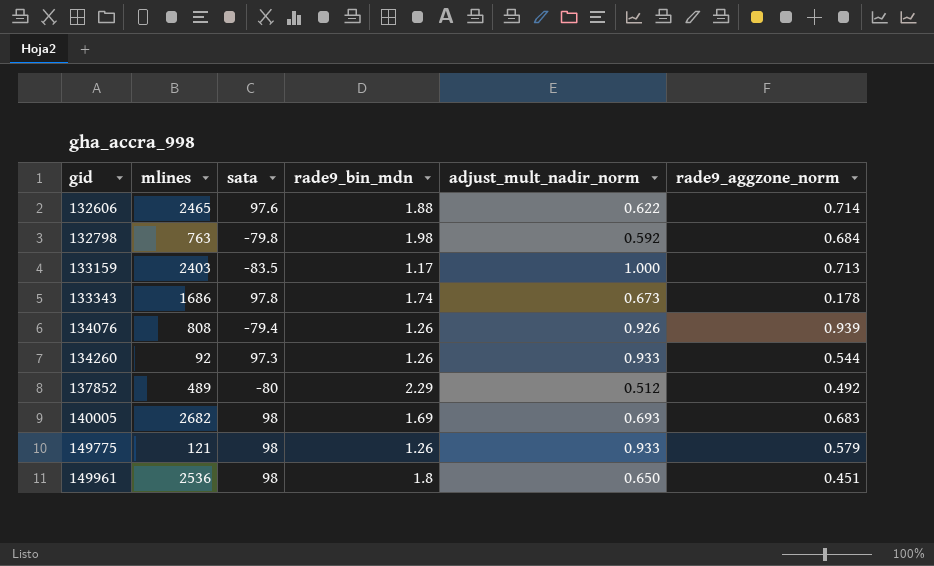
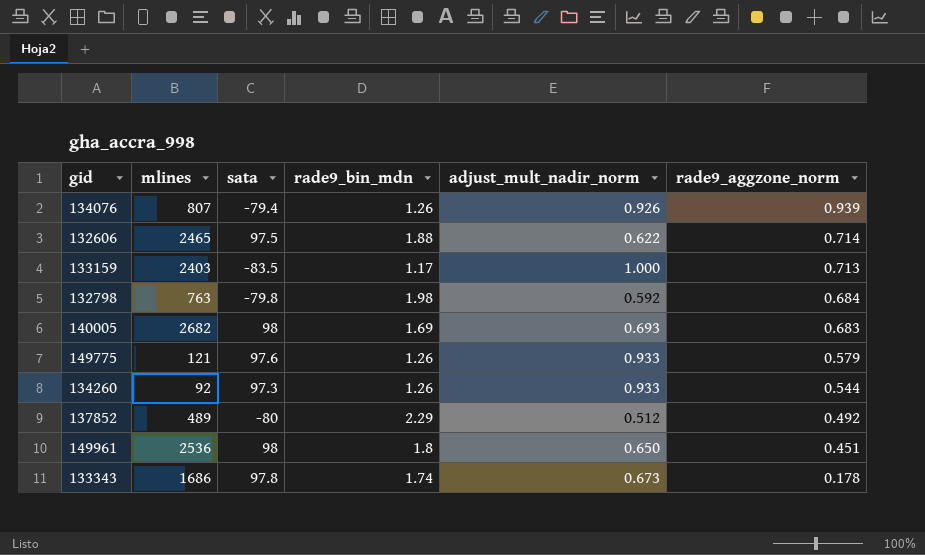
row order: gid ascending -> rade9_aggzone_norm descending
134076 | mlines: 808 -> 807
132606 | sata: 97.6 -> 97.5
149775 | sata: 98 -> 97.6

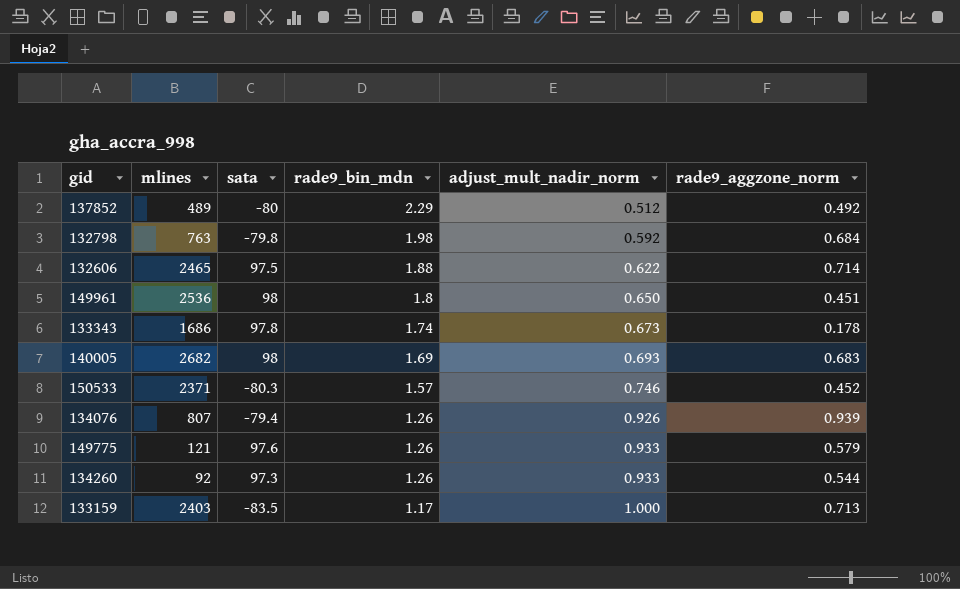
row order: rade9_aggzone_norm descending -> rade9_bin_mdn descending
row 150533: none -> 2371 | -80.3 | 1.57 | 0.746 | 0.452

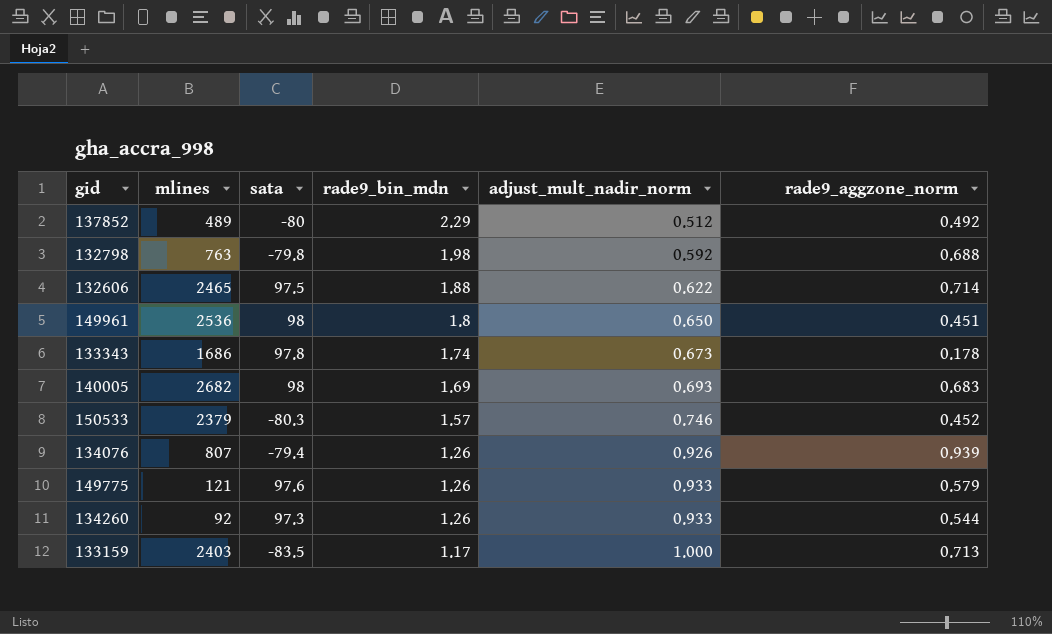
132798 | rade9_aggzone_norm: 0.684 -> 0.688
150533 | mlines: 2371 -> 2379

